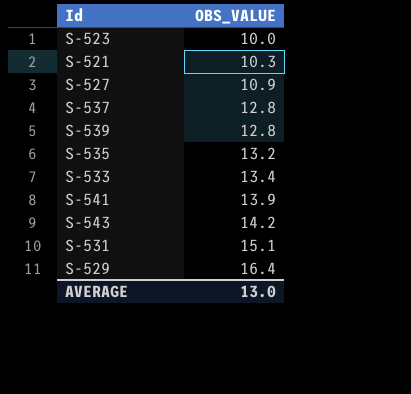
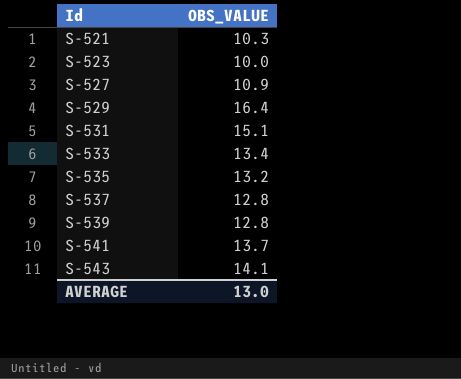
row order: OBS_VALUE ascending -> Id ascending
S-541 | OBS_VALUE: 13.9 -> 13.7
S-543 | OBS_VALUE: 14.2 -> 14.1

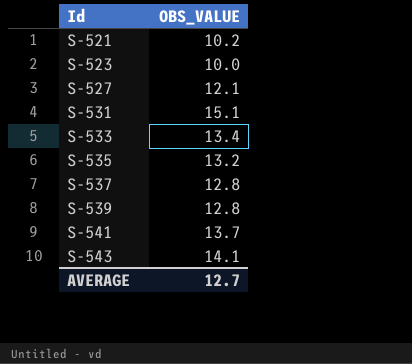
row S-529: 16.4 -> none
S-521 | OBS_VALUE: 10.3 -> 10.2
S-527 | OBS_VALUE: 10.9 -> 12.1
AVERAGE | OBS_VALUE: 13.0 -> 12.7

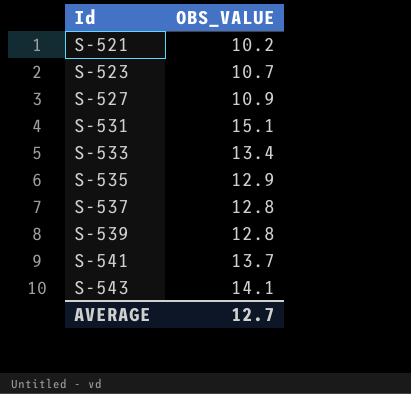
S-523 | OBS_VALUE: 10.0 -> 10.7
S-527 | OBS_VALUE: 12.1 -> 10.9
S-535 | OBS_VALUE: 13.2 -> 12.9

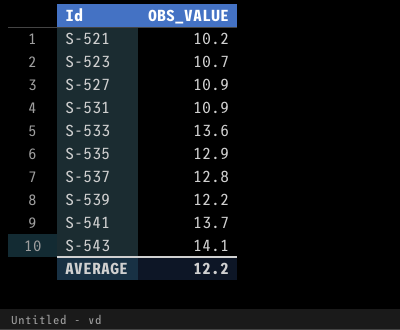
S-531 | OBS_VALUE: 15.1 -> 10.9
S-533 | OBS_VALUE: 13.4 -> 13.6
S-539 | OBS_VALUE: 12.8 -> 12.2
AVERAGE | OBS_VALUE: 12.7 -> 12.2

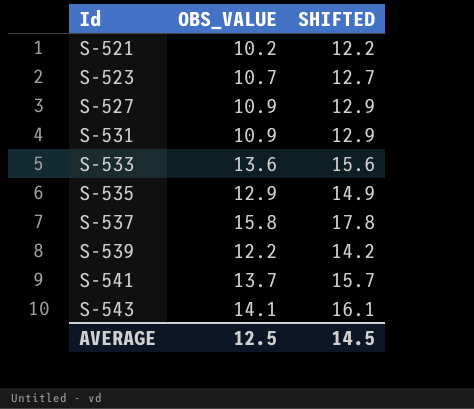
column SHIFTED | formula: none -> [OBS_VALUE] + 2
S-537 | OBS_VALUE: 12.8 -> 15.8
AVERAGE | OBS_VALUE: 12.2 -> 12.5

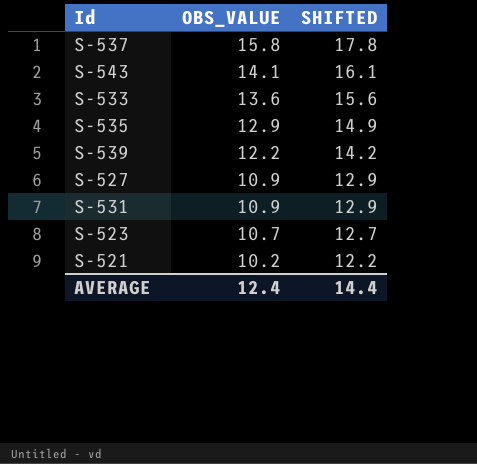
row order: Id ascending -> OBS_VALUE descending
row S-541: 13.7 | 15.7 -> none
AVERAGE | OBS_VALUE: 12.5 -> 12.4
AVERAGE | SHIFTED: 14.5 -> 14.4

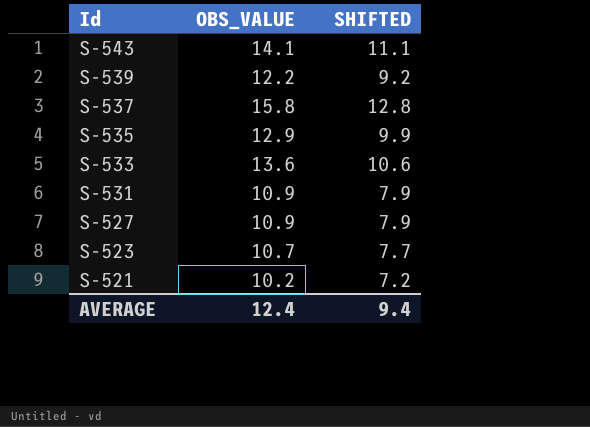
row order: OBS_VALUE descending -> Id descending
column SHIFTED | formula: [OBS_VALUE] + 2 -> [OBS_VALUE] - 3
AVERAGE | SHIFTED: 14.4 -> 9.4

